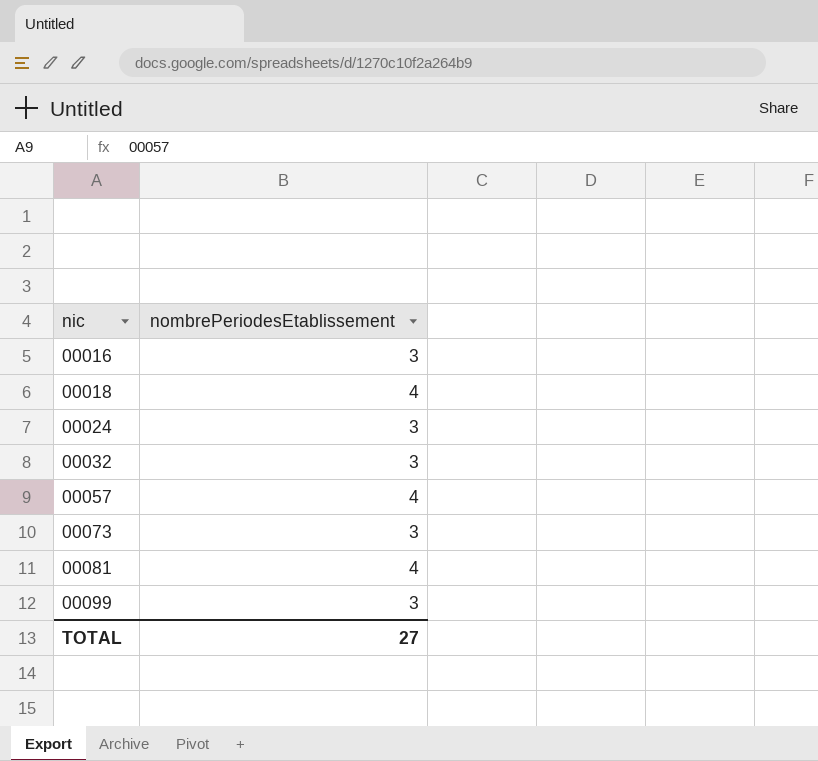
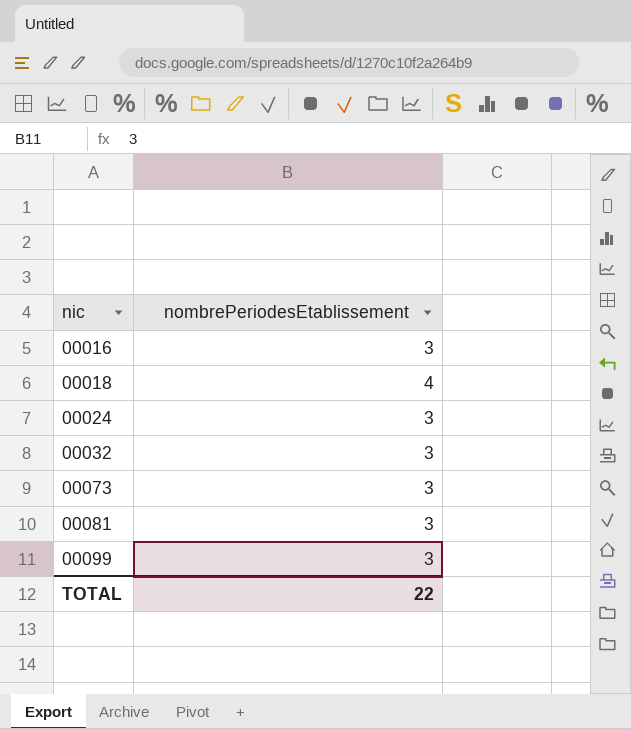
row 00057: 4 -> none
00081 | nombrePeriodesEtablissement: 4 -> 3
TOTAL | nombrePeriodesEtablissement: 27 -> 22

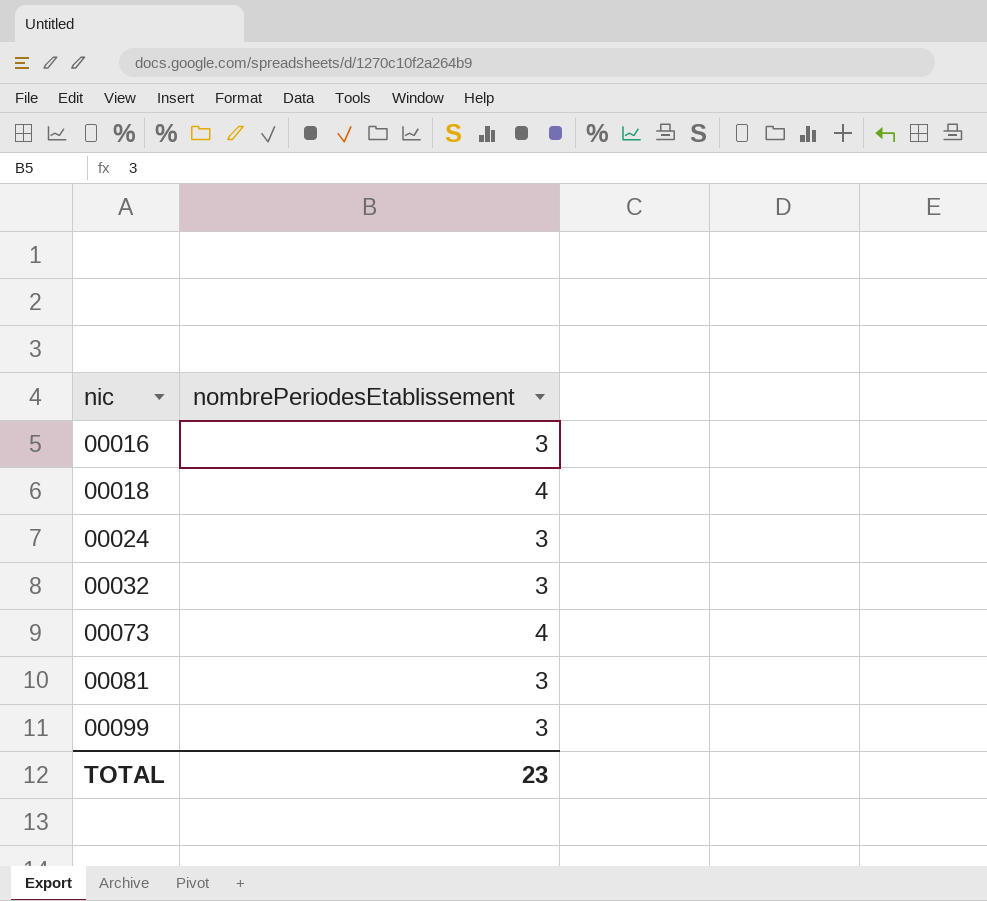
00073 | nombrePeriodesEtablissement: 3 -> 4
TOTAL | nombrePeriodesEtablissement: 22 -> 23

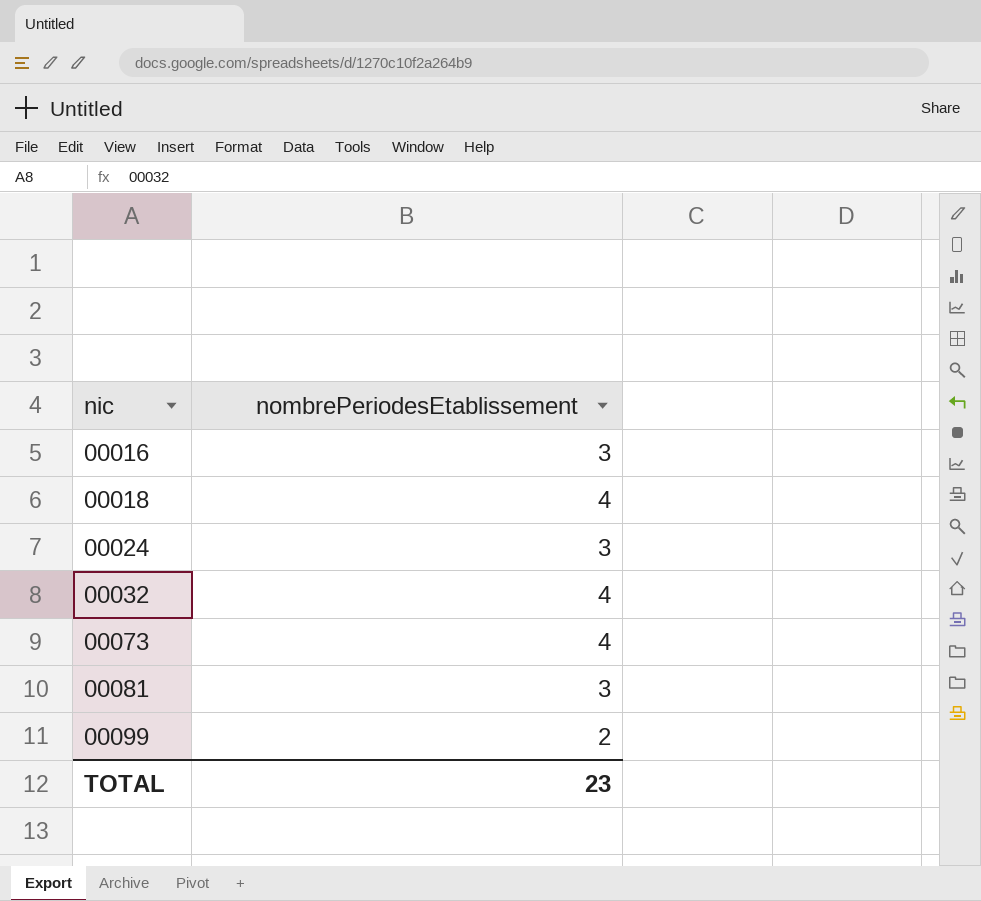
00032 | nombrePeriodesEtablissement: 3 -> 4
00099 | nombrePeriodesEtablissement: 3 -> 2

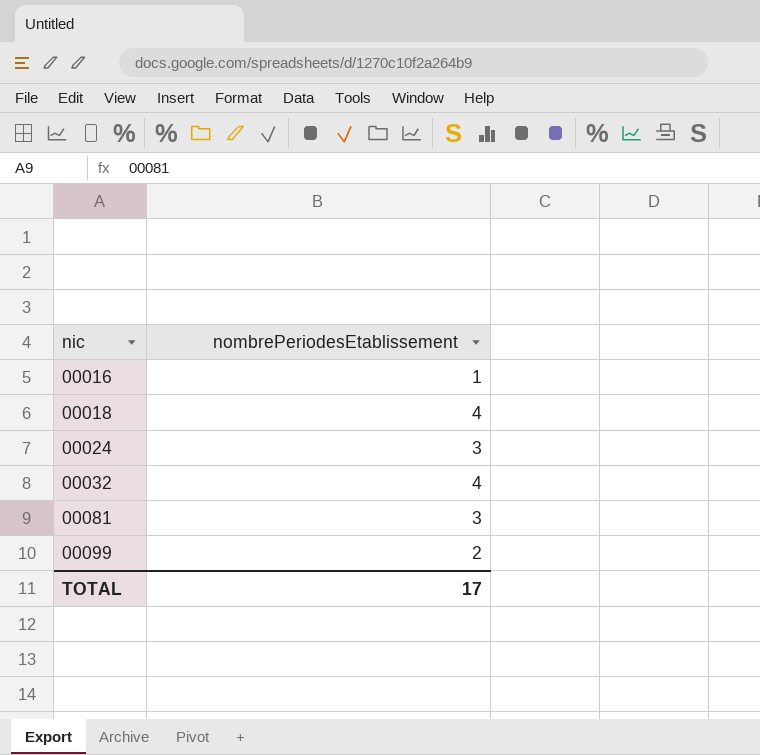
row 00073: 4 -> none
00016 | nombrePeriodesEtablissement: 3 -> 1
TOTAL | nombrePeriodesEtablissement: 23 -> 17

